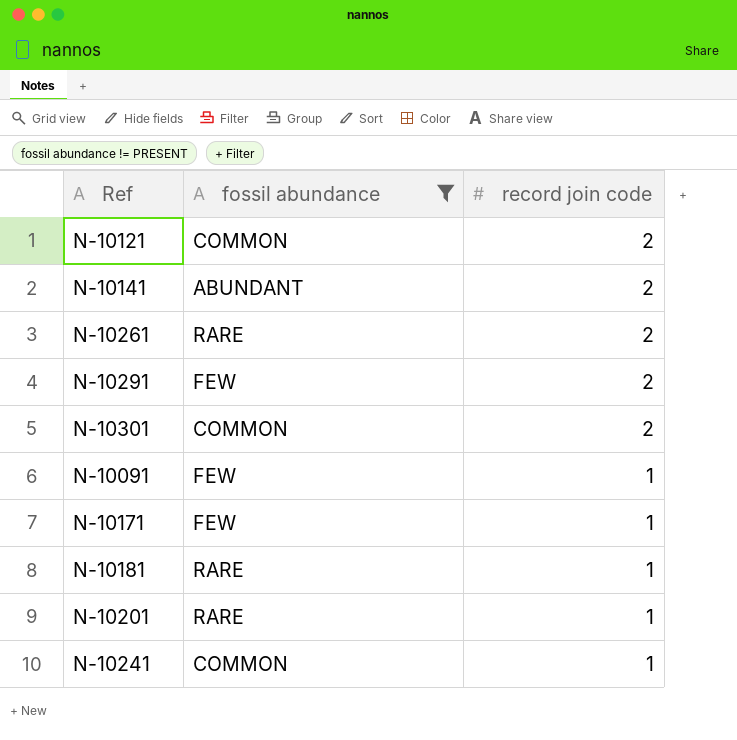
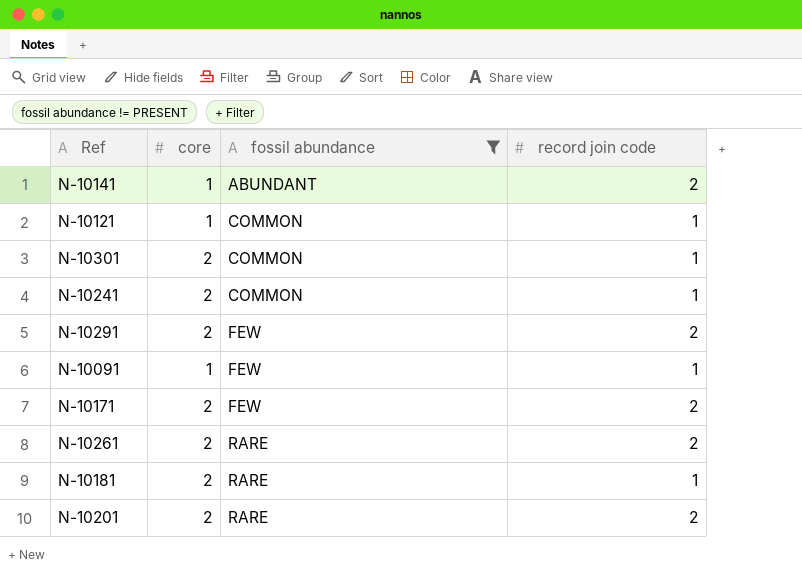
row order: record join code descending -> fossil abundance ascending
column core | position: none -> 2
N-10121 | record join code: 2 -> 1
N-10301 | record join code: 2 -> 1
N-10171 | record join code: 1 -> 2
N-10201 | record join code: 1 -> 2

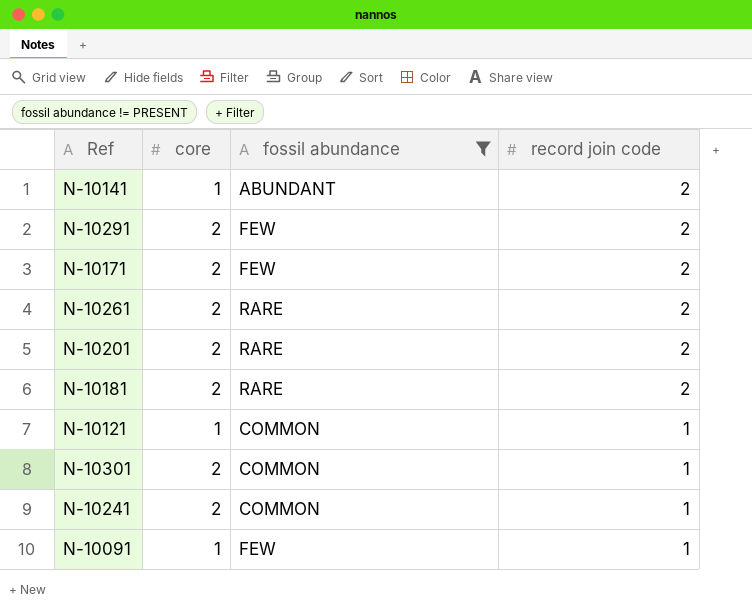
row order: fossil abundance ascending -> record join code descending
N-10181 | record join code: 1 -> 2

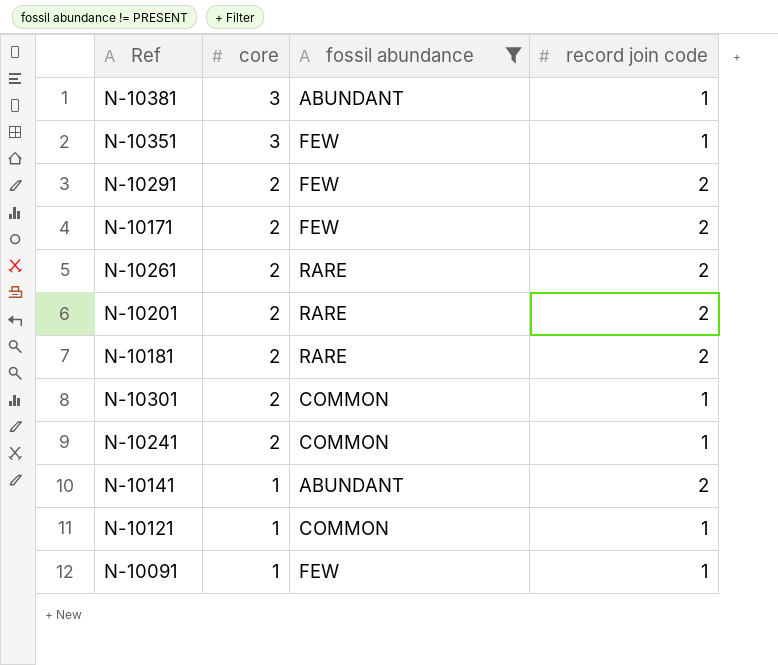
row order: record join code descending -> core descending
row N-10381: none -> 3 | ABUNDANT | 1
row N-10351: none -> 3 | FEW | 1

